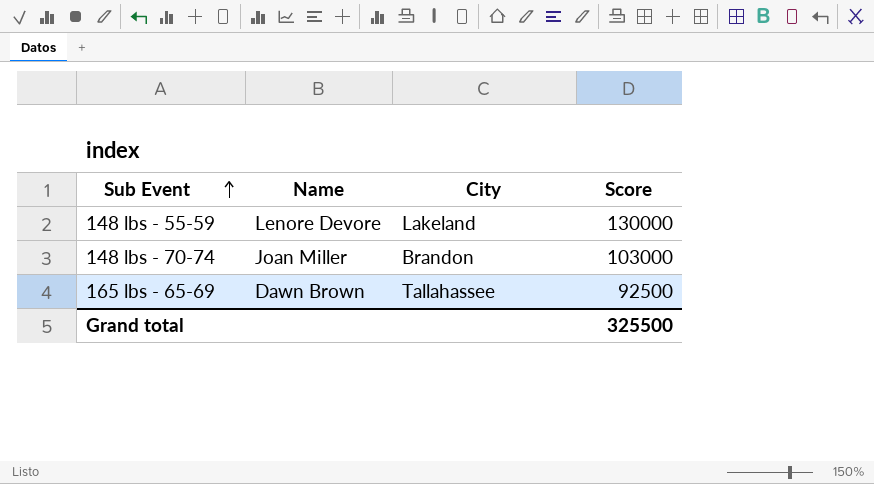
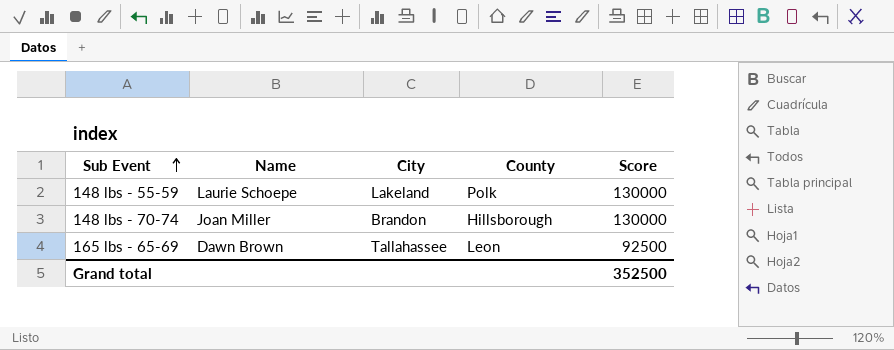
column County | position: none -> 4
148 lbs - 55-59 | Name: Lenore Devore -> Laurie Schoepe
148 lbs - 70-74 | Score: 103000 -> 130000
Grand total | Score: 325500 -> 352500

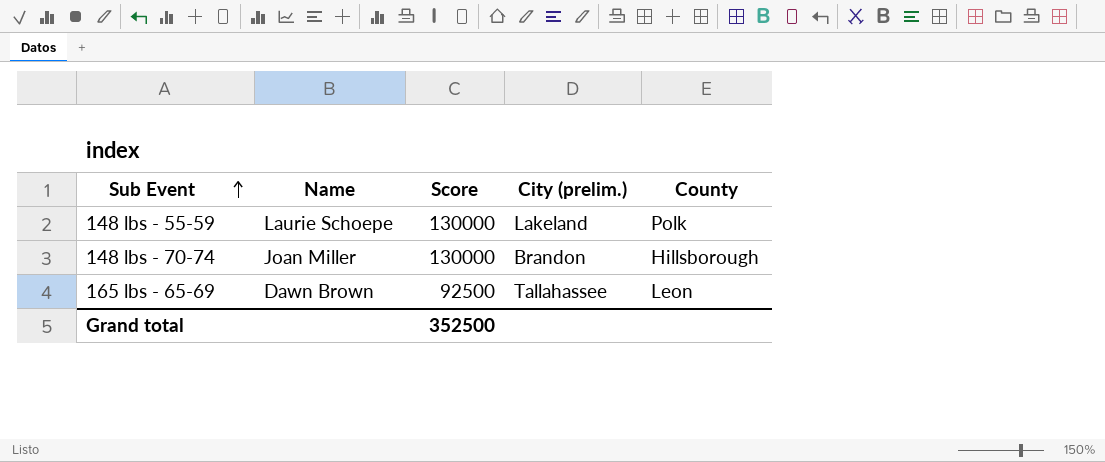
column Score | position: 5 -> 3
column name: City -> City (prelim.)

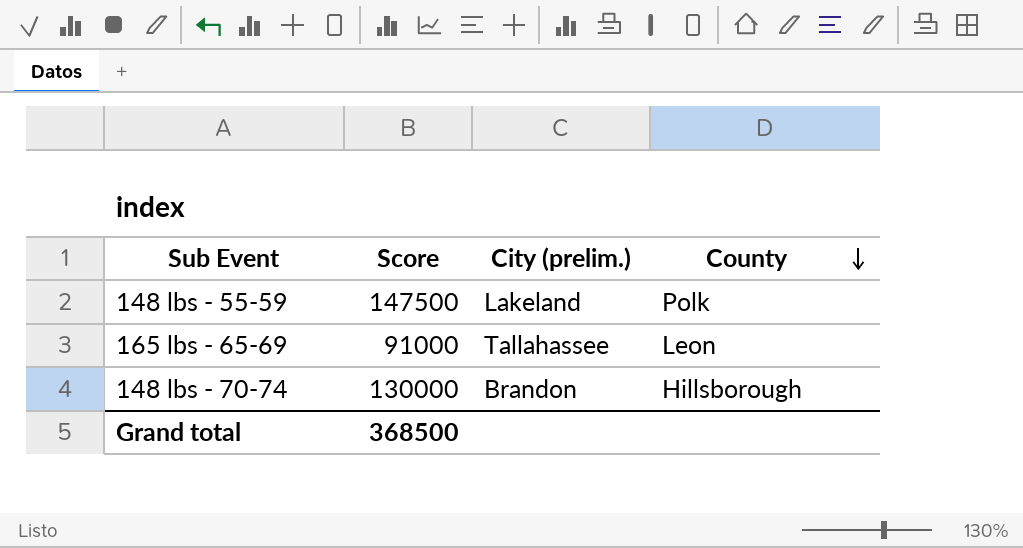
row order: Sub Event ascending -> County descending
column Name | position: 2 -> none
148 lbs - 55-59 | Score: 130000 -> 147500
165 lbs - 65-69 | Score: 92500 -> 91000
Grand total | Score: 352500 -> 368500

